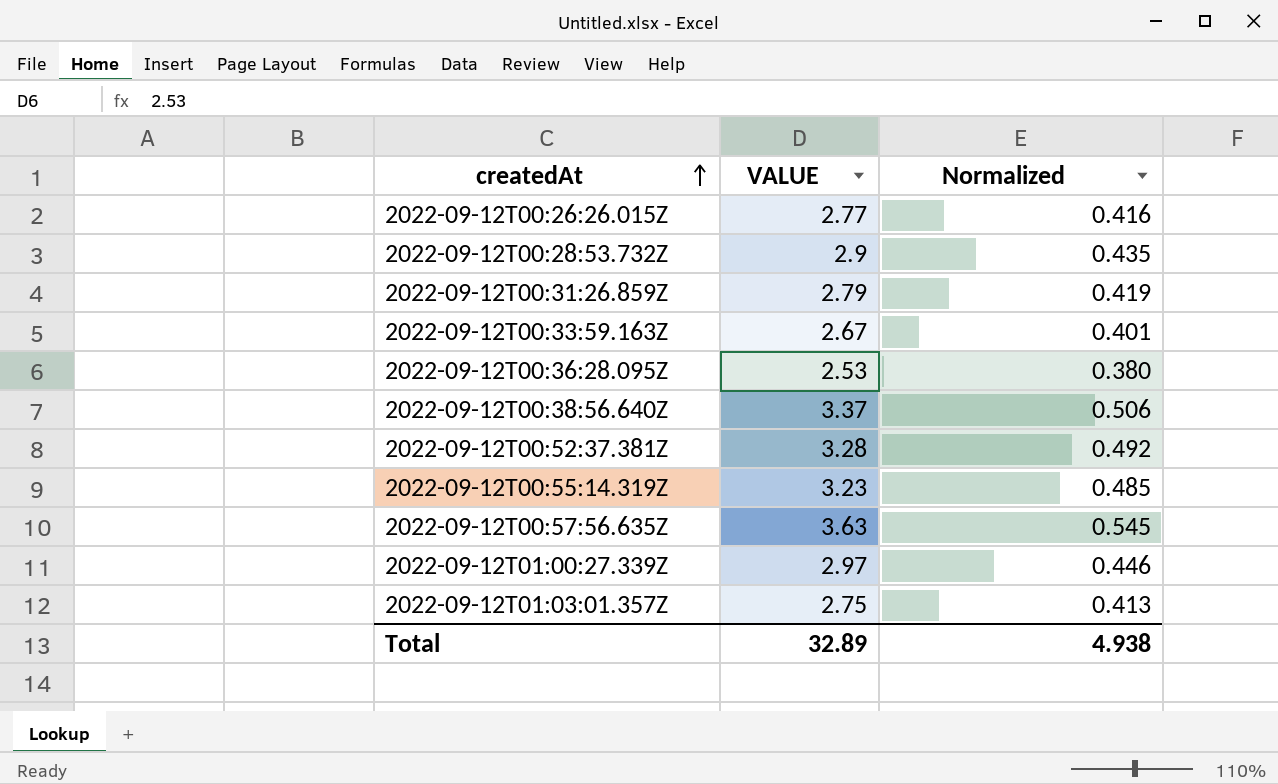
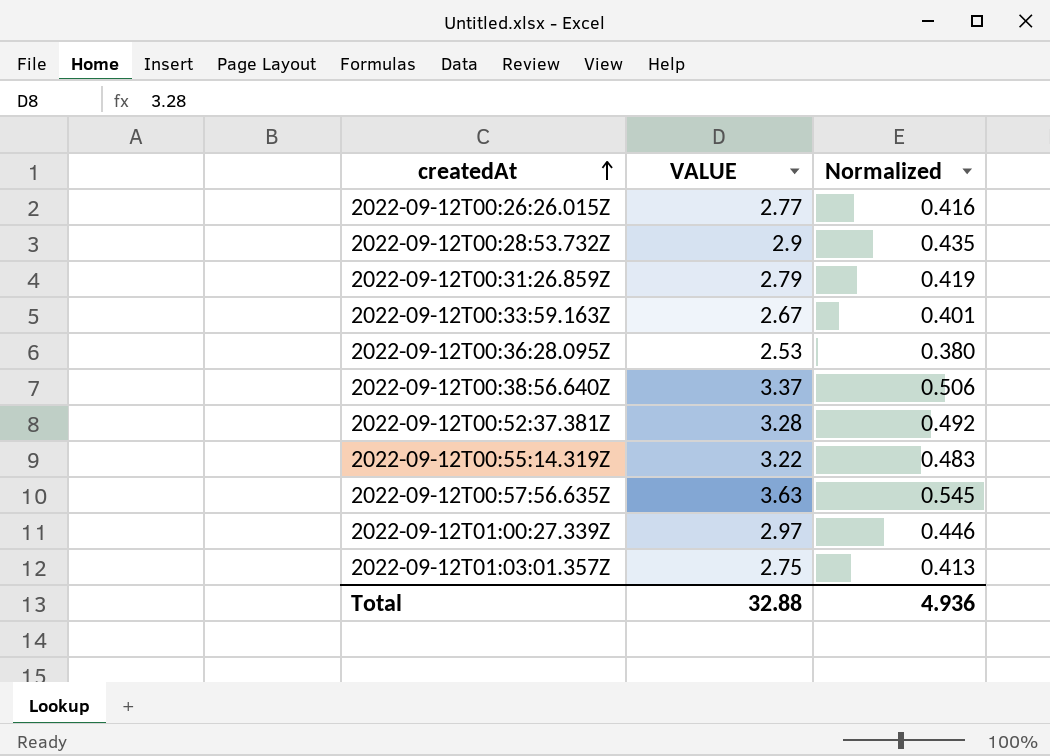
2022-09-12T00:55:14.319Z | VALUE: 3.23 -> 3.22
2022-09-12T00:55:14.319Z | Normalized: 0.485 -> 0.483
Total | VALUE: 32.89 -> 32.88
Total | Normalized: 4.938 -> 4.936

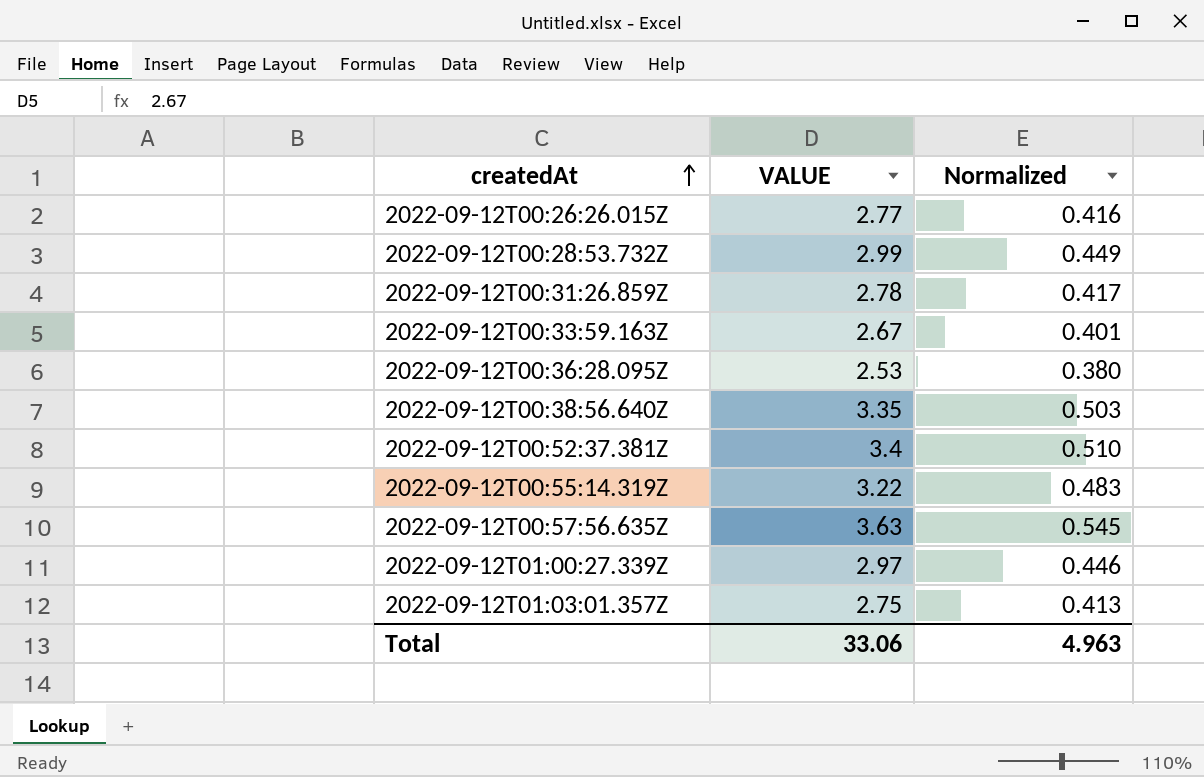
2022-09-12T00:28:53.732Z | VALUE: 2.9 -> 2.99
2022-09-12T00:28:53.732Z | Normalized: 0.435 -> 0.449
2022-09-12T00:31:26.859Z | VALUE: 2.79 -> 2.78
2022-09-12T00:31:26.859Z | Normalized: 0.419 -> 0.417
2022-09-12T00:38:56.640Z | VALUE: 3.37 -> 3.35
2022-09-12T00:38:56.640Z | Normalized: 0.506 -> 0.503
2022-09-12T00:52:37.381Z | VALUE: 3.28 -> 3.4
2022-09-12T00:52:37.381Z | Normalized: 0.492 -> 0.510
Total | VALUE: 32.88 -> 33.06
Total | Normalized: 4.936 -> 4.963

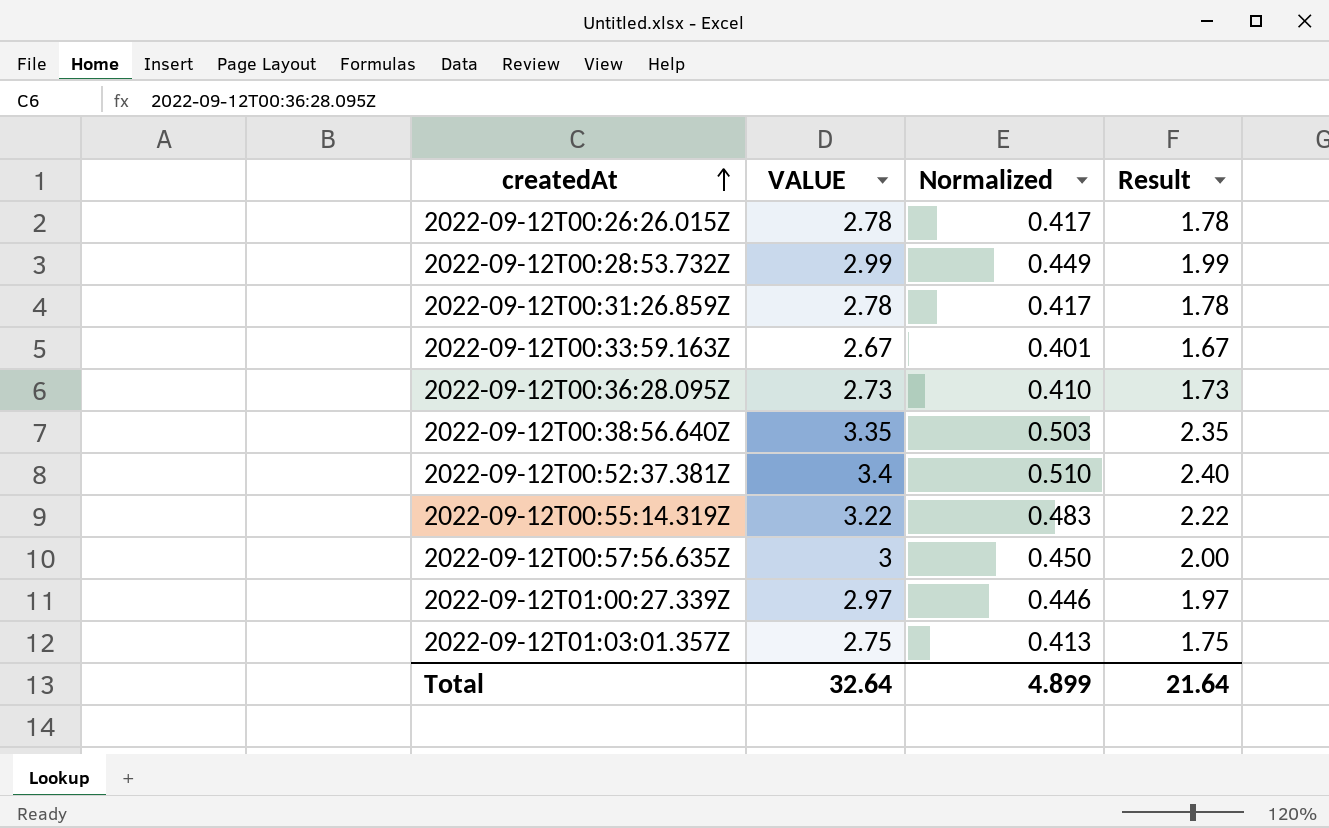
column Result | formula: none -> [VALUE] - 1
2022-09-12T00:26:26.015Z | VALUE: 2.77 -> 2.78
2022-09-12T00:26:26.015Z | Normalized: 0.416 -> 0.417
2022-09-12T00:36:28.095Z | VALUE: 2.53 -> 2.73
2022-09-12T00:36:28.095Z | Normalized: 0.380 -> 0.410
2022-09-12T00:57:56.635Z | VALUE: 3.63 -> 3
2022-09-12T00:57:56.635Z | Normalized: 0.545 -> 0.450
Total | VALUE: 33.06 -> 32.64
Total | Normalized: 4.963 -> 4.899

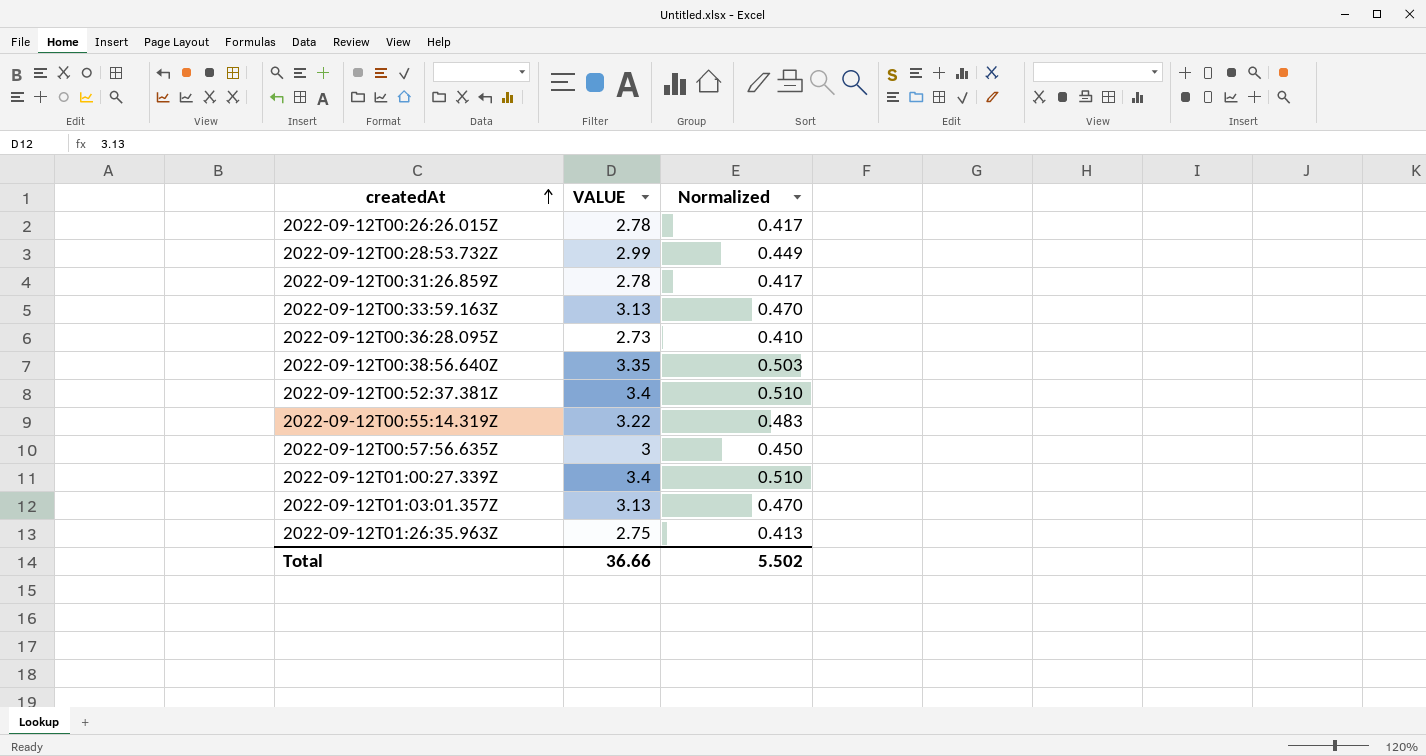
column Result | formula: [VALUE] - 1 -> none
2022-09-12T00:33:59.163Z | VALUE: 2.67 -> 3.13
2022-09-12T00:33:59.163Z | Normalized: 0.401 -> 0.470
2022-09-12T01:00:27.339Z | VALUE: 2.97 -> 3.4
2022-09-12T01:00:27.339Z | Normalized: 0.446 -> 0.510
2022-09-12T01:03:01.357Z | VALUE: 2.75 -> 3.13
2022-09-12T01:03:01.357Z | Normalized: 0.413 -> 0.470
row 2022-09-12T01:26:35.963Z: none -> 2.75 | 0.413
Total | VALUE: 32.64 -> 36.66
Total | Normalized: 4.899 -> 5.502

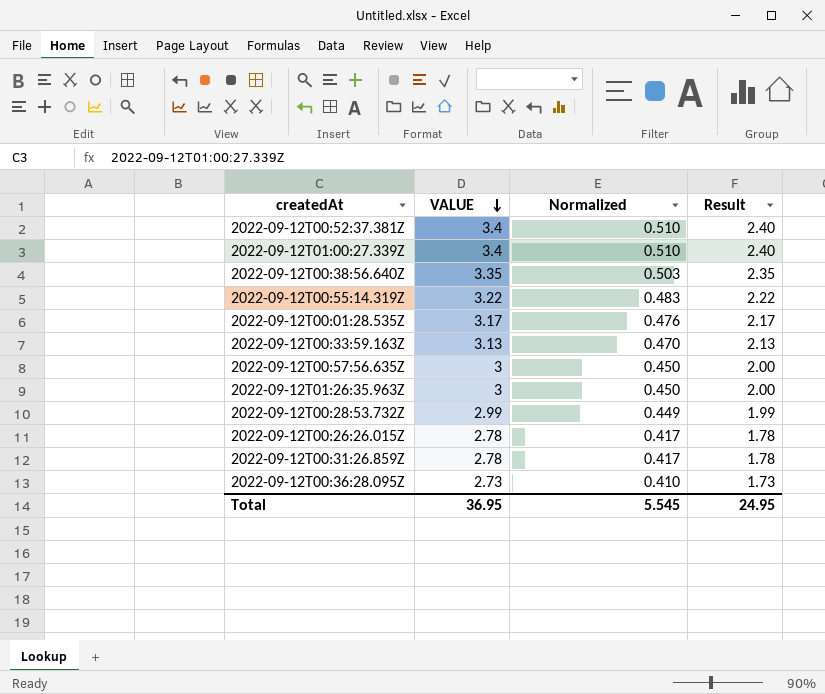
row order: createdAt ascending -> VALUE descending
column Result | formula: none -> [VALUE] - 1
row 2022-09-12T01:03:01.357Z: 3.13 | 0.470 -> none
row 2022-09-12T00:01:28.535Z: none -> 3.17 | 0.476 | 2.17
2022-09-12T01:26:35.963Z | VALUE: 2.75 -> 3
2022-09-12T01:26:35.963Z | Normalized: 0.413 -> 0.450
Total | VALUE: 36.66 -> 36.95
Total | Normalized: 5.502 -> 5.545

